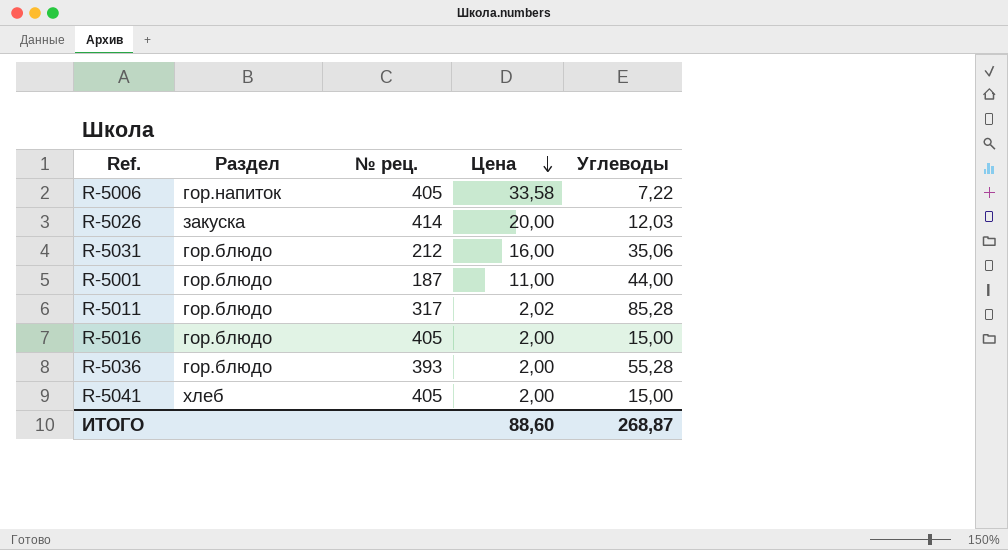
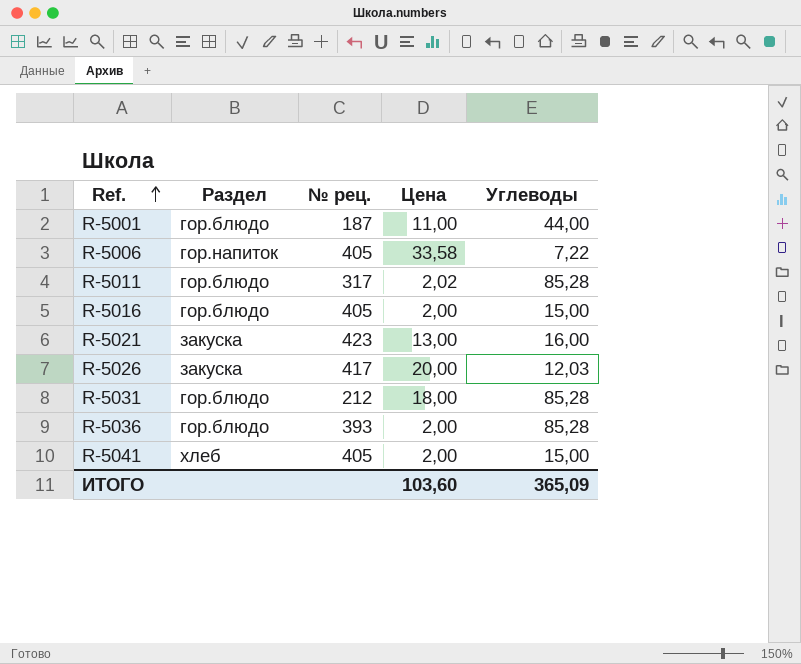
row order: Цена descending -> Ref. ascending
row R-5021: none -> закуска | 423 | 13,00 | 16,00
R-5026 | № рец.: 414 -> 417
R-5031 | Цена: 16,00 -> 18,00
R-5031 | Углеводы: 35,06 -> 85,28
R-5036 | Углеводы: 55,28 -> 85,28
ИТОГО | Цена: 88,60 -> 103,60
ИТОГО | Углеводы: 268,87 -> 365,09

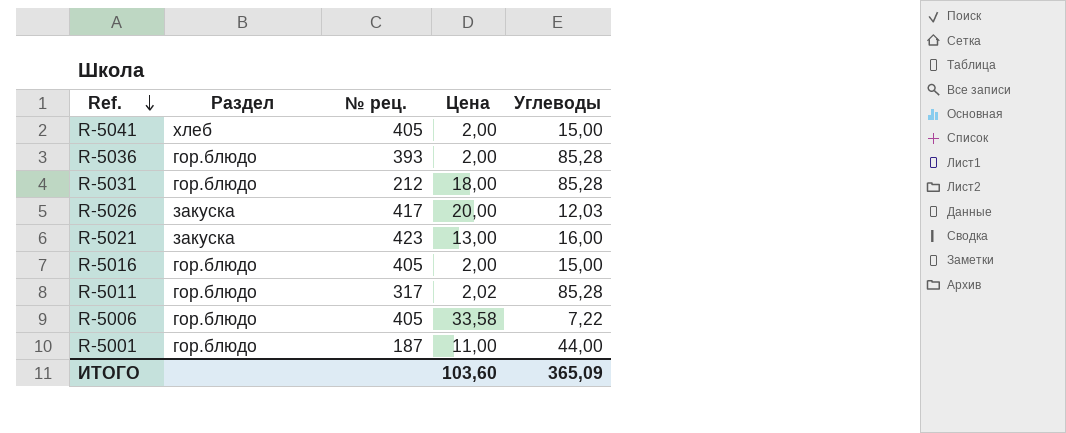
row order: Ref. ascending -> Ref. descending
R-5006 | Раздел: гор.напиток -> гор.блюдо

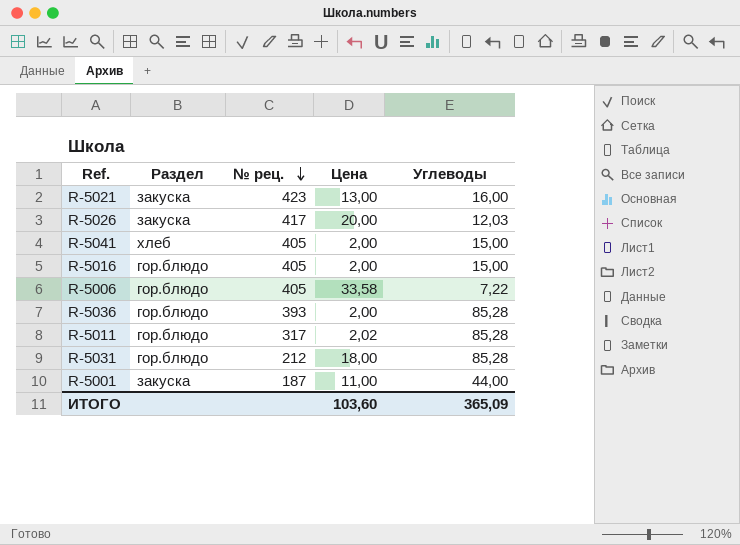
row order: Ref. descending -> № рец. descending
R-5001 | Раздел: гор.блюдо -> закуска

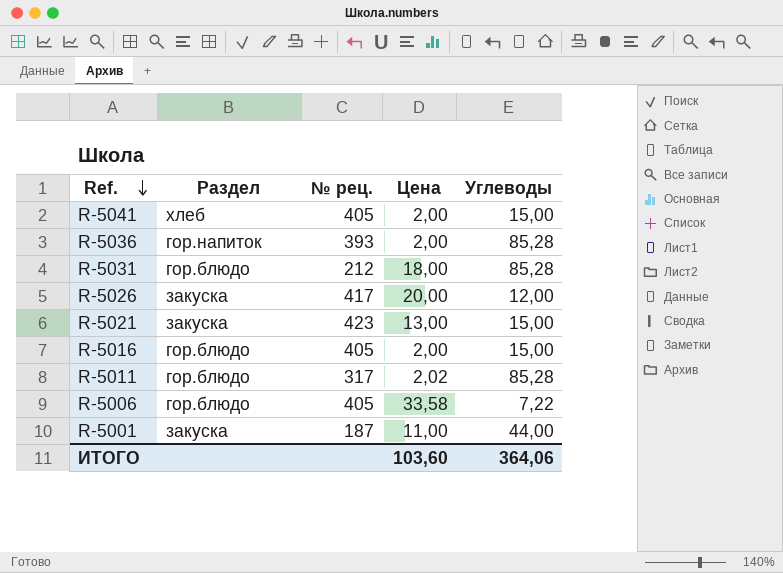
row order: № рец. descending -> Ref. descending
R-5036 | Раздел: гор.блюдо -> гор.напиток
R-5026 | Углеводы: 12,03 -> 12,00
R-5021 | Углеводы: 16,00 -> 15,00
ИТОГО | Углеводы: 365,09 -> 364,06

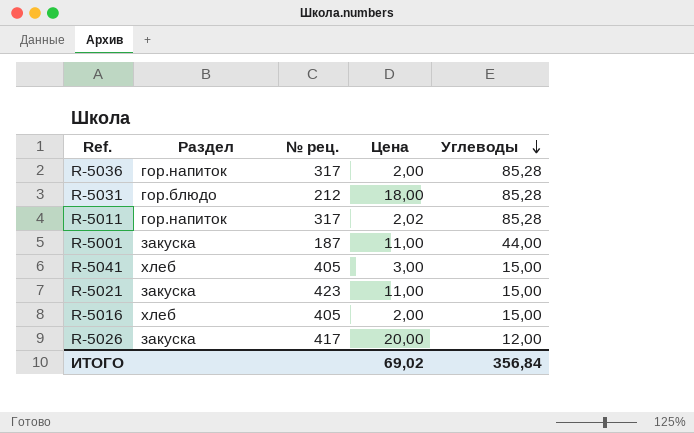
row order: Ref. descending -> Углеводы descending
row R-5006: гор.блюдо | 405 | 33,58 | 7,22 -> none
R-5036 | № рец.: 393 -> 317
R-5011 | Раздел: гор.блюдо -> гор.напиток
R-5041 | Цена: 2,00 -> 3,00
R-5021 | Цена: 13,00 -> 11,00
R-5016 | Раздел: гор.блюдо -> хлеб
ИТОГО | Цена: 103,60 -> 69,02
ИТОГО | Углеводы: 364,06 -> 356,84

